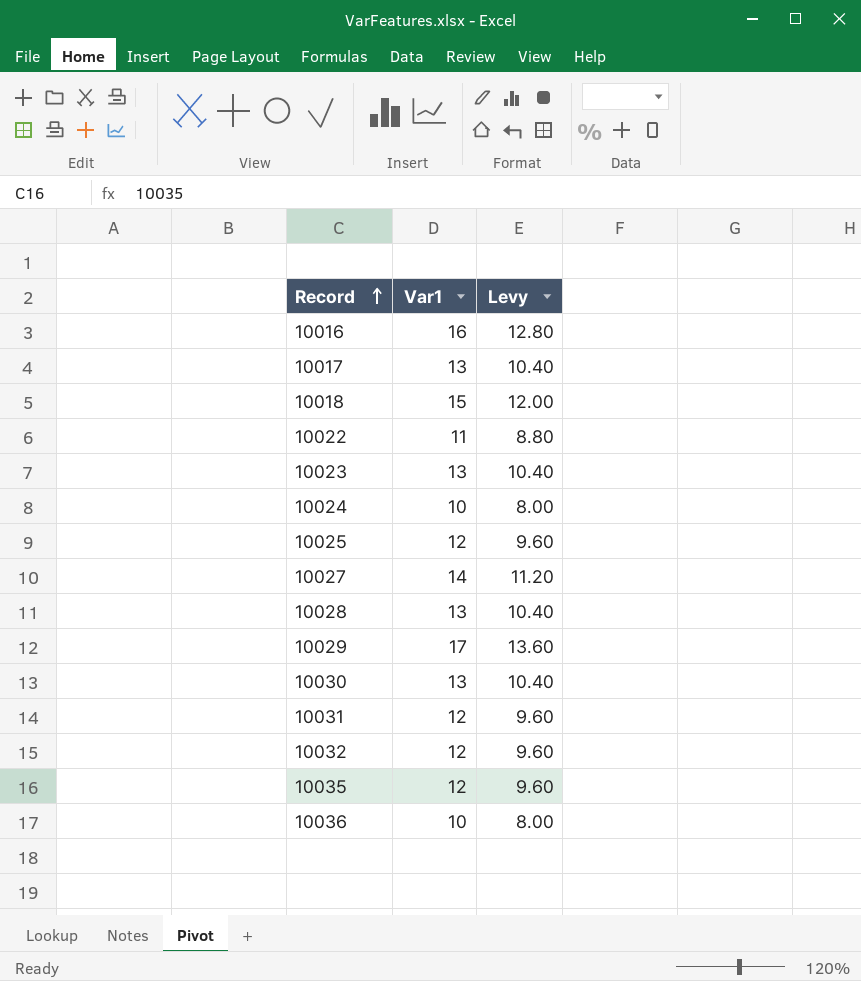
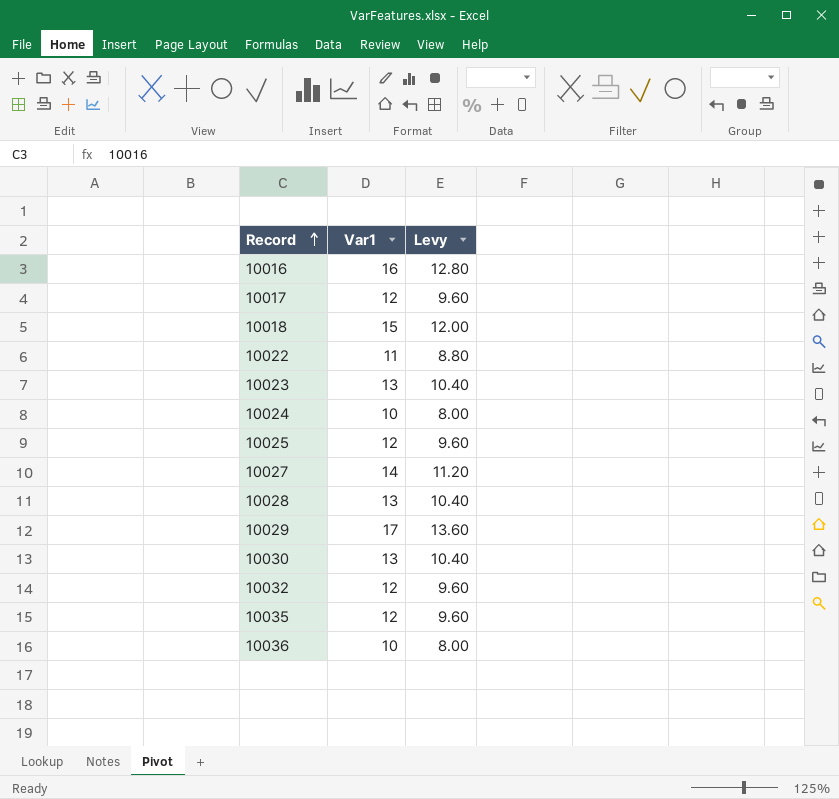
row 10031: 12 | 9.60 -> none
10017 | Var1: 13 -> 12
10017 | Levy: 10.40 -> 9.60

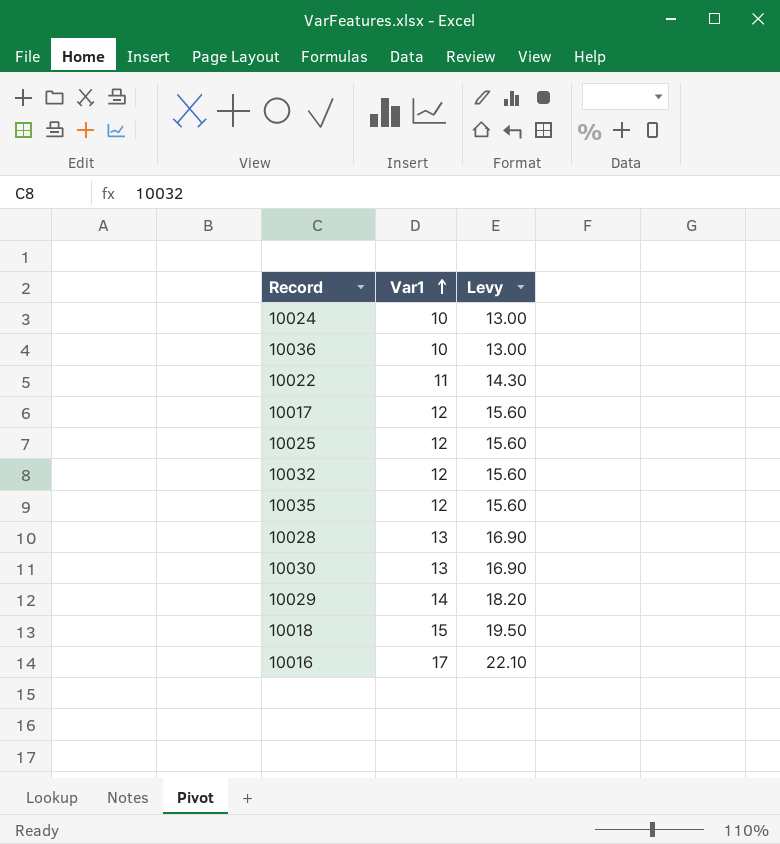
row order: Record ascending -> Var1 ascending
column Levy | formula: [Var1] * 0.8 -> [Var1] * 1.3
row 10023: 13 | 10.40 -> none
row 10027: 14 | 11.20 -> none
10029 | Var1: 17 -> 14
10016 | Var1: 16 -> 17

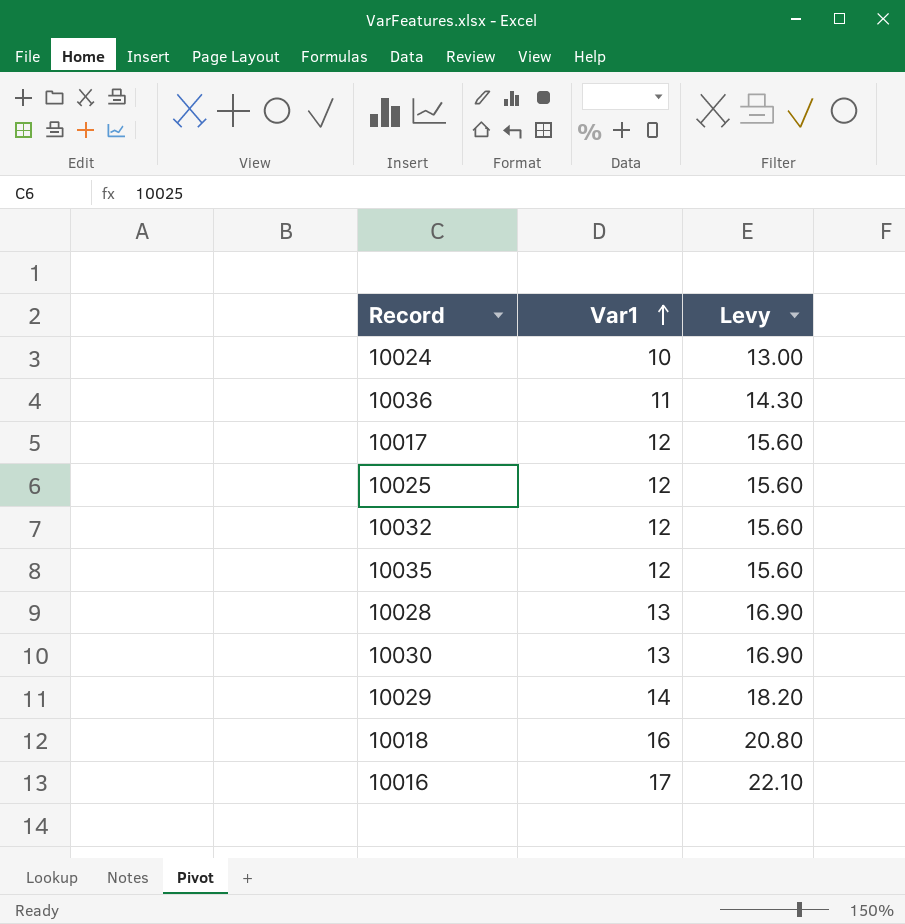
row 10022: 11 | 14.30 -> none
10036 | Var1: 10 -> 11
10036 | Levy: 13.00 -> 14.30
10018 | Var1: 15 -> 16
10018 | Levy: 19.50 -> 20.80

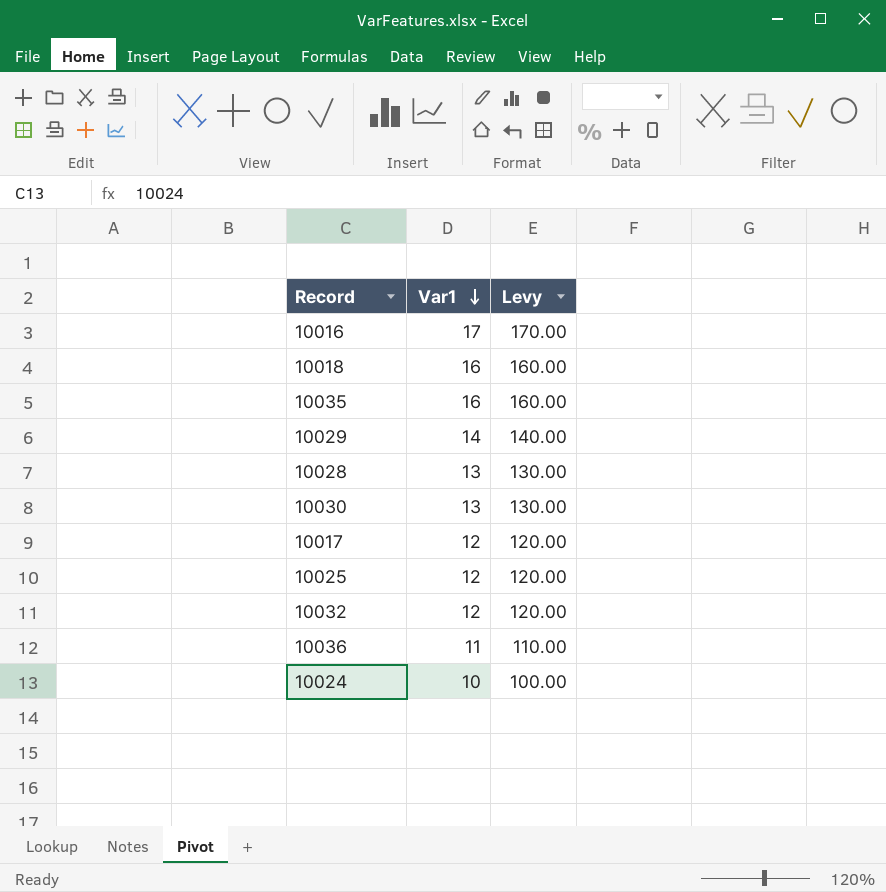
row order: Var1 ascending -> Var1 descending
column Levy | formula: [Var1] * 1.3 -> [Var1] * 10
10035 | Var1: 12 -> 16

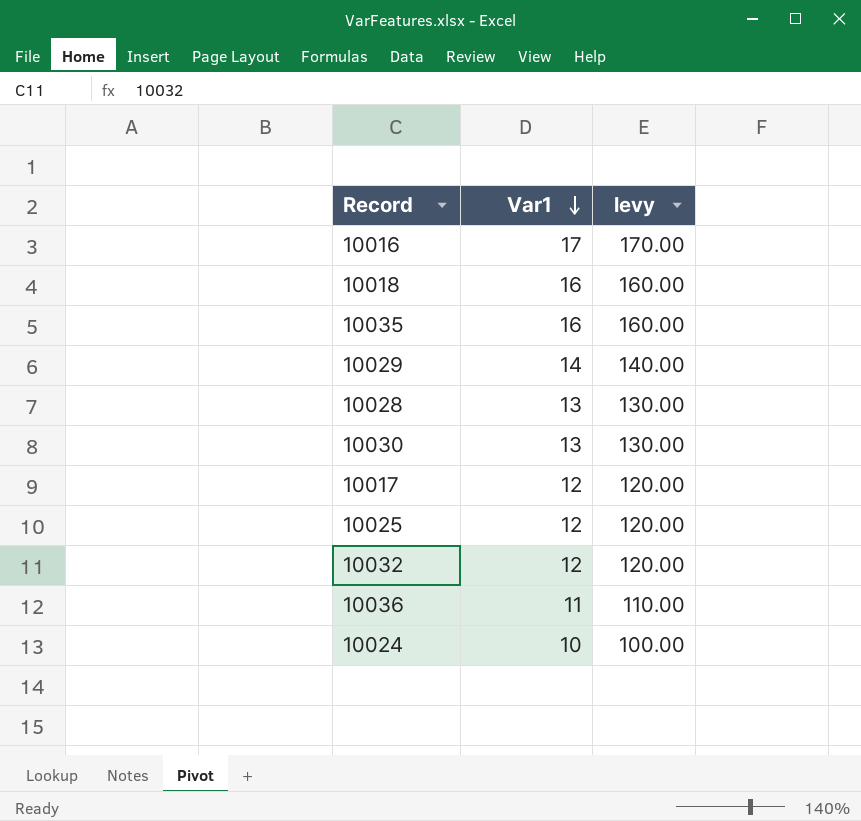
column name: Levy -> levy

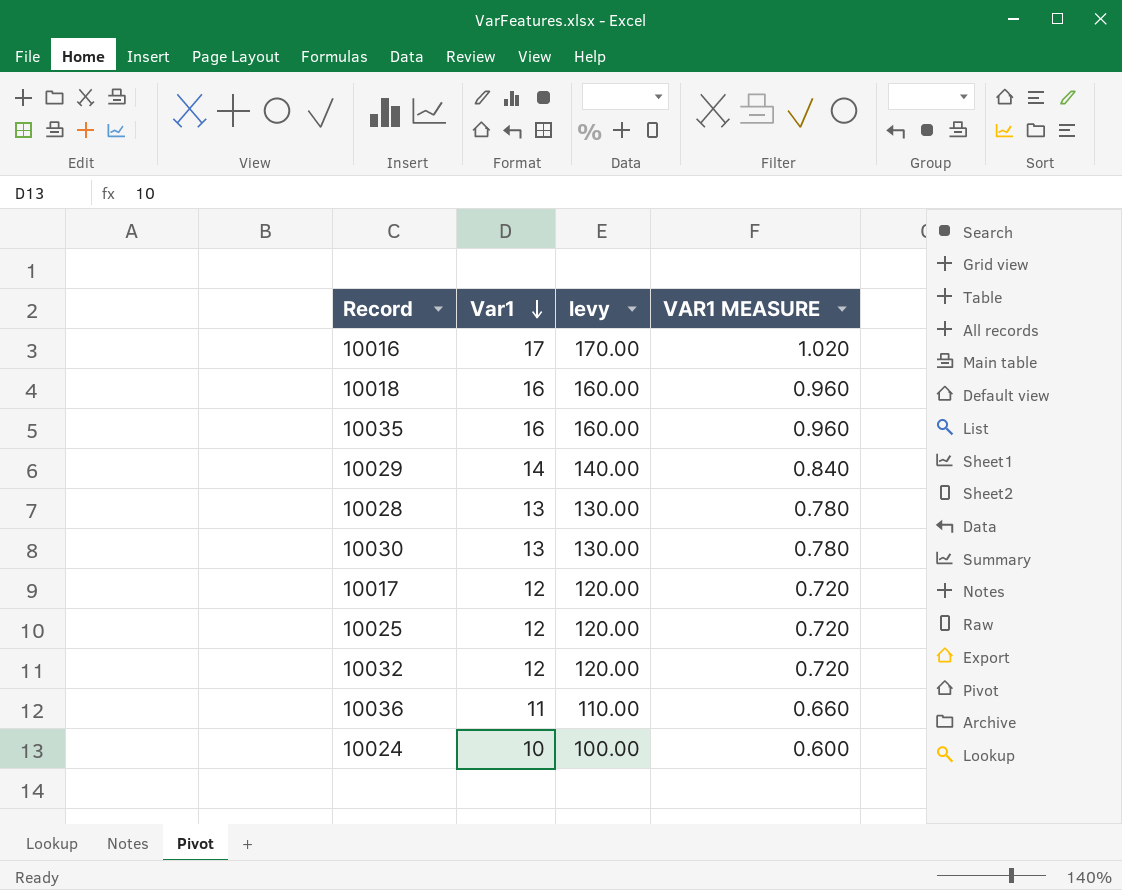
column VAR1 MEASURE | formula: none -> [Var1] * 0.06

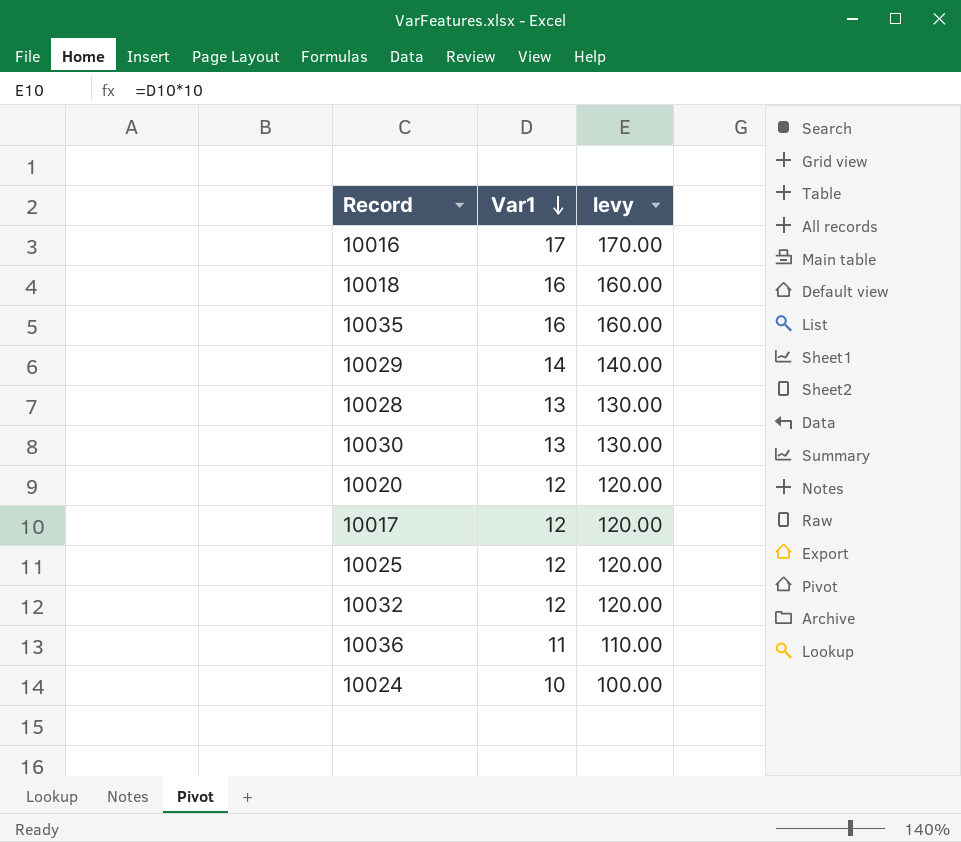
column VAR1 MEASURE | formula: [Var1] * 0.06 -> none
row 10020: none -> 12 | 120.00

